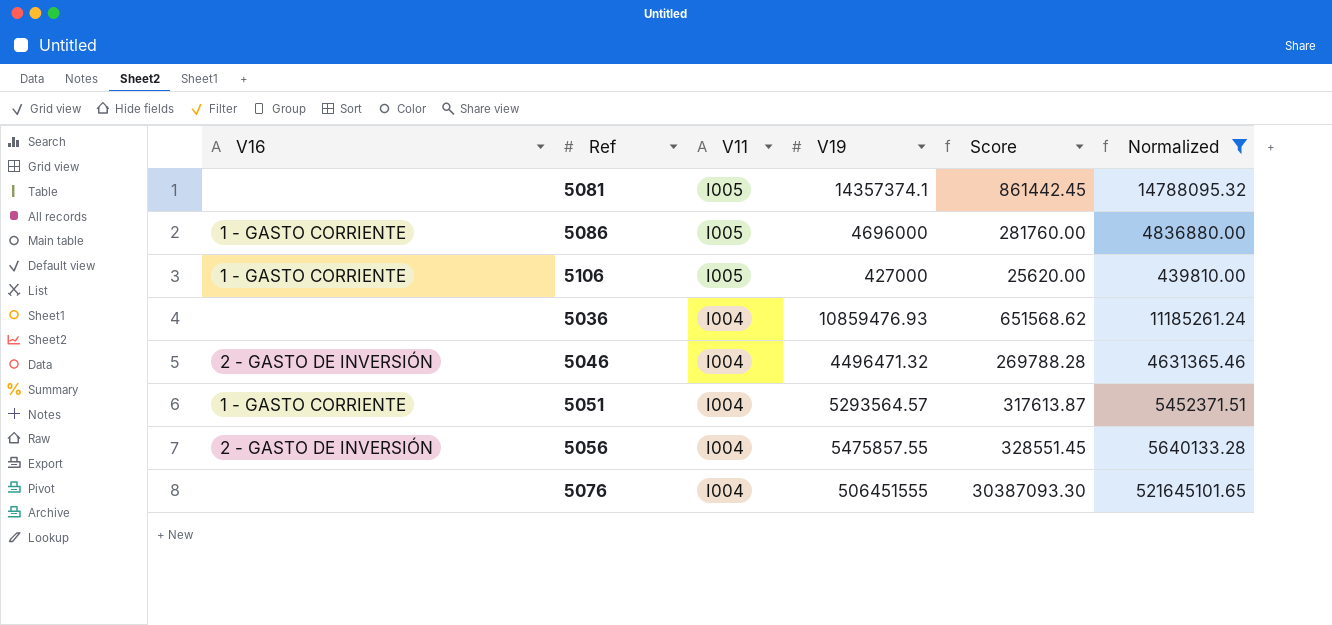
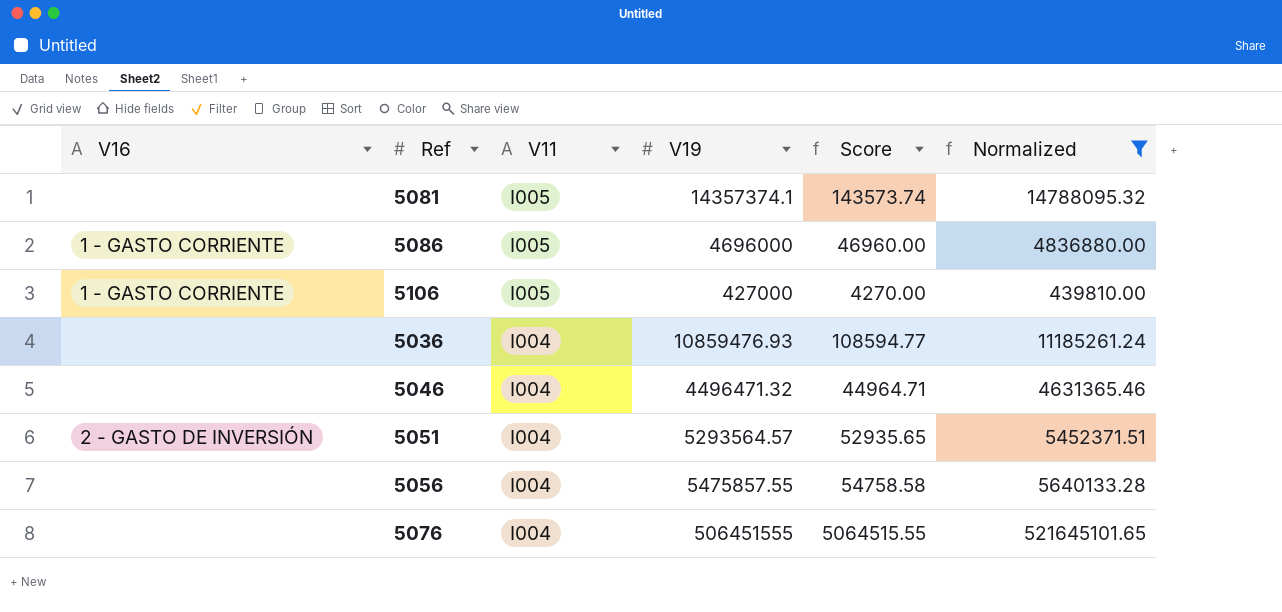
column Score | formula: [V19] * 0.06 -> [V19] * 0.01
5046 | V16: 2 - GASTO DE INVERSIÓN -> none
5051 | V16: 1 - GASTO CORRIENTE -> 2 - GASTO DE INVERSIÓN
5056 | V16: 2 - GASTO DE INVERSIÓN -> none

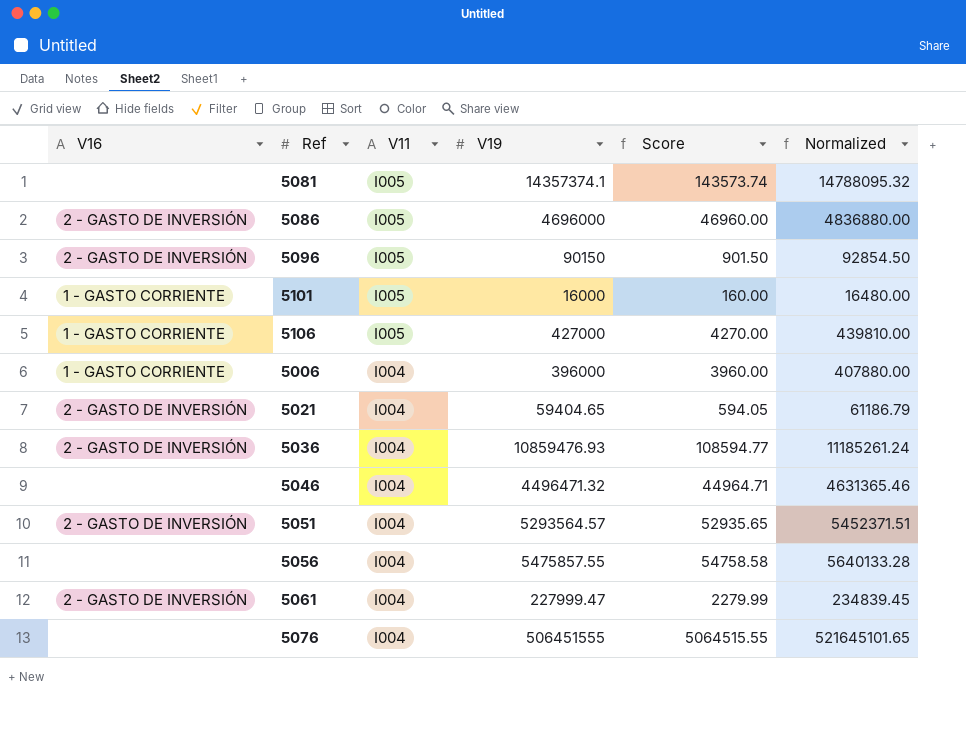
filter: Normalized >= 439810.00 -> none
5086 | V16: 1 - GASTO CORRIENTE -> 2 - GASTO DE INVERSIÓN
5036 | V16: none -> 2 - GASTO DE INVERSIÓN

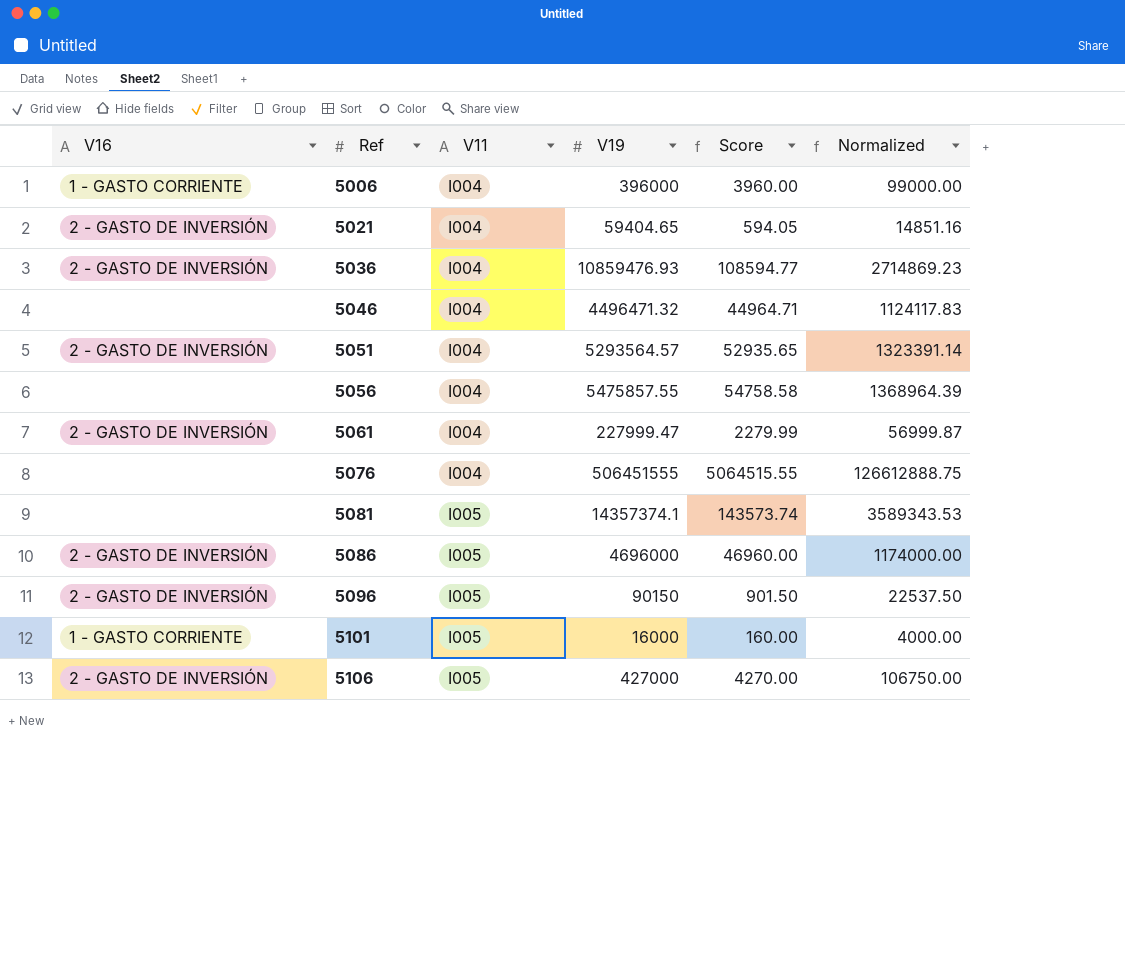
row order: V11 descending -> Ref ascending
column Normalized | formula: [V19] * 1.03 -> [V19] * 0.25
5106 | V16: 1 - GASTO CORRIENTE -> 2 - GASTO DE INVERSIÓN

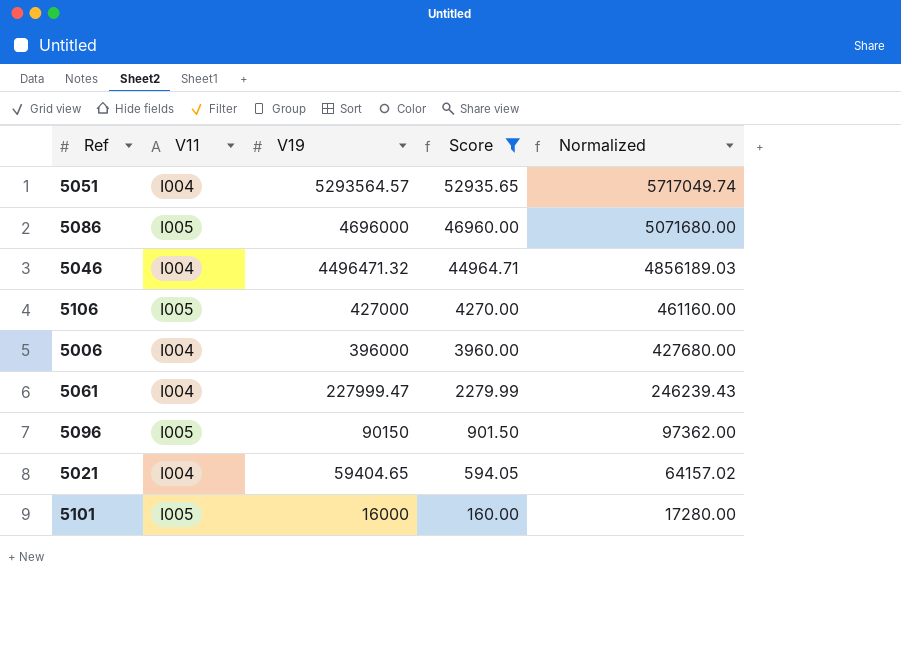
filter: none -> Score <= 52935.65
row order: Ref ascending -> V19 descending
column V16 | position: 1 -> none
column Normalized | formula: [V19] * 0.25 -> [V19] * 1.08

